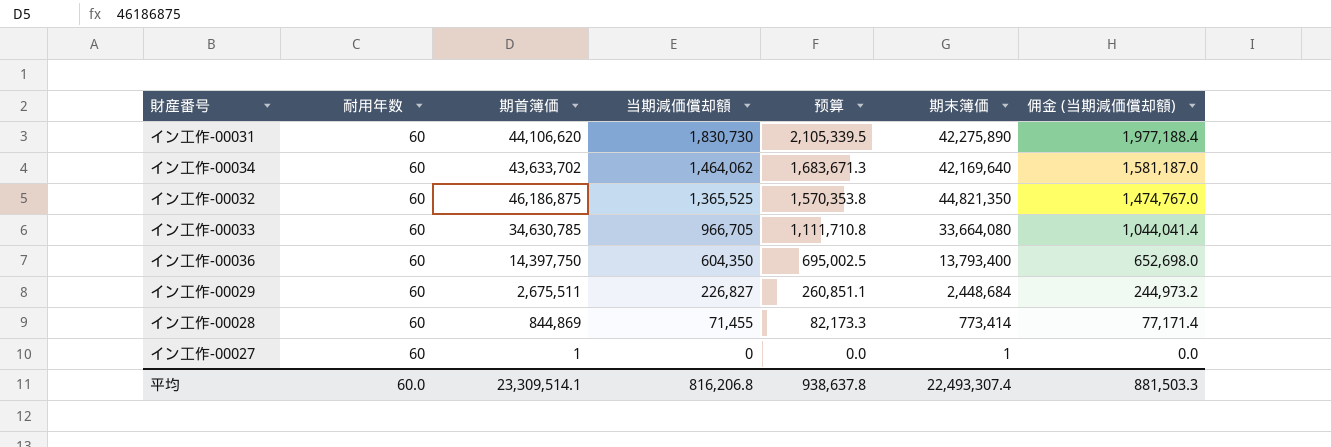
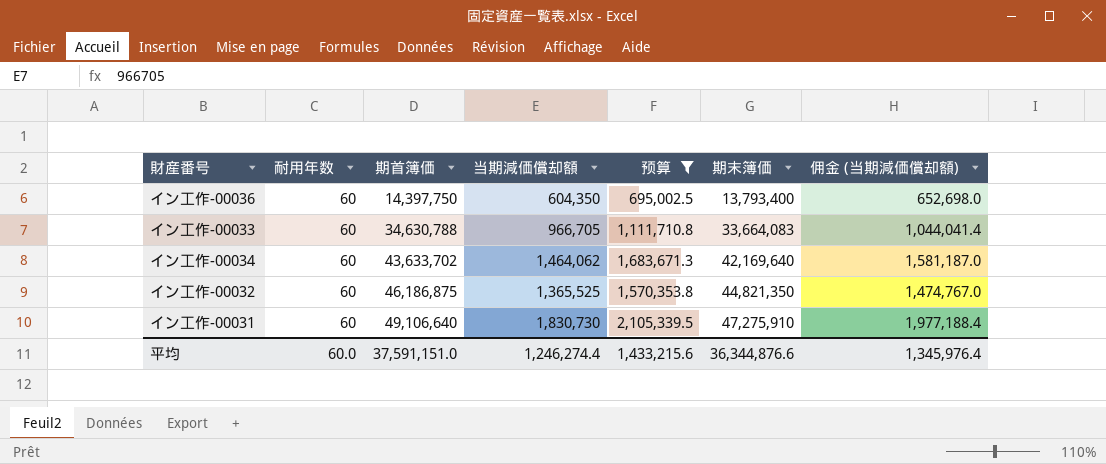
filter: none -> 预算 >= 695,002.5
row order: 当期減価償却額 descending -> 期首簿価 ascending
イン工作-00033 | 期首簿価: 34,630,785 -> 34,630,788
イン工作-00033 | 期末簿価: 33,664,080 -> 33,664,083
イン工作-00031 | 期首簿価: 44,106,620 -> 49,106,640
イン工作-00031 | 期末簿価: 42,275,890 -> 47,275,910
平均 | 期首簿価: 23,309,514.1 -> 37,591,151.0
平均 | 当期減価償却額: 816,206.8 -> 1,246,274.4
平均 | 预算: 938,637.8 -> 1,433,215.6
平均 | 期末簿価: 22,493,307.4 -> 36,344,876.6
平均 | 佣金 (当期減価償却額): 881,503.3 -> 1,345,976.4

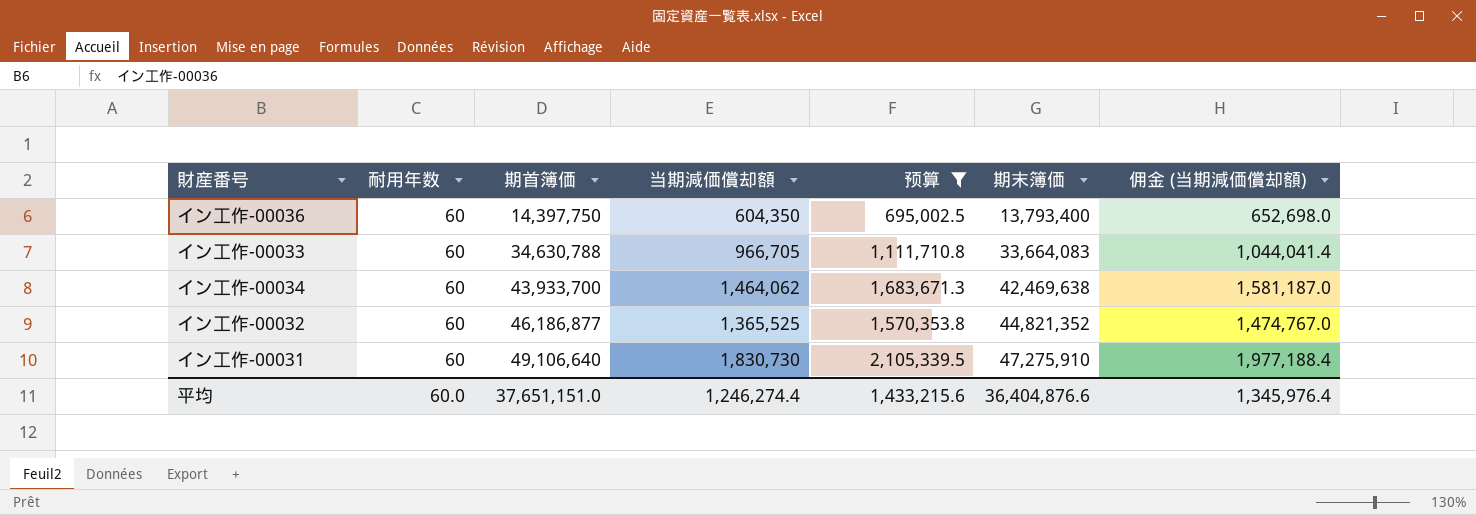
イン工作-00034 | 期首簿価: 43,633,702 -> 43,933,700
イン工作-00034 | 期末簿価: 42,169,640 -> 42,469,638
イン工作-00032 | 期首簿価: 46,186,875 -> 46,186,877
イン工作-00032 | 期末簿価: 44,821,350 -> 44,821,352
平均 | 期首簿価: 37,591,151.0 -> 37,651,151.0
平均 | 期末簿価: 36,344,876.6 -> 36,404,876.6

